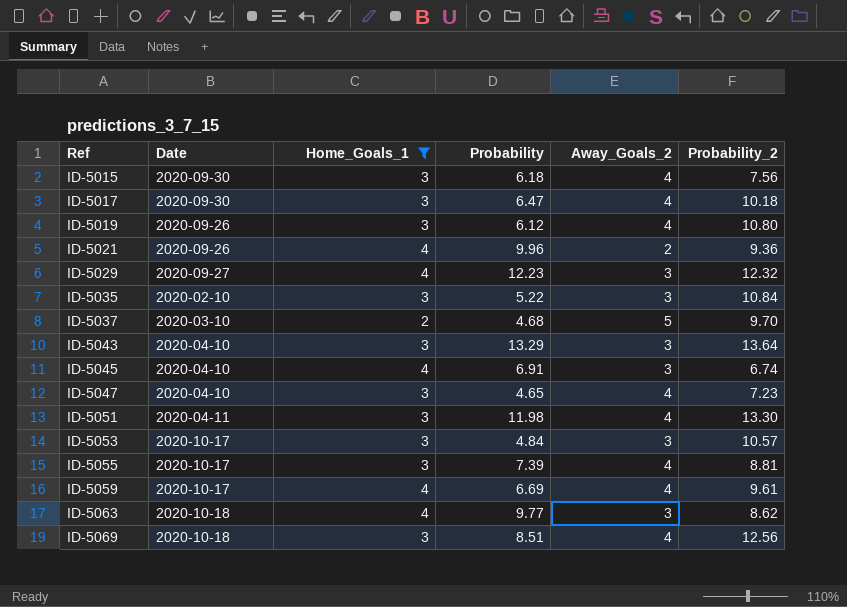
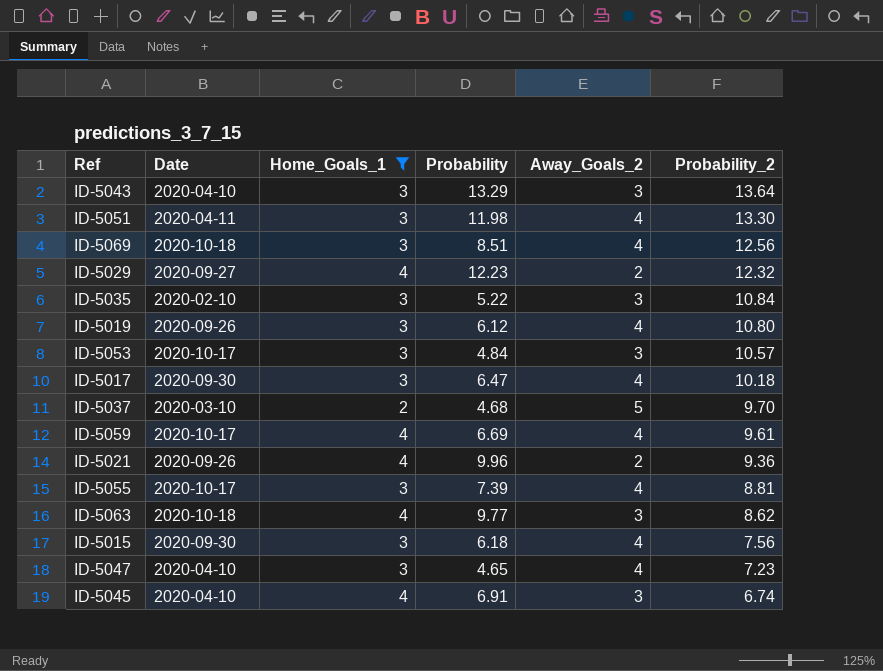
row order: Ref ascending -> Probability_2 descending
ID-5029 | Away_Goals_2: 3 -> 2

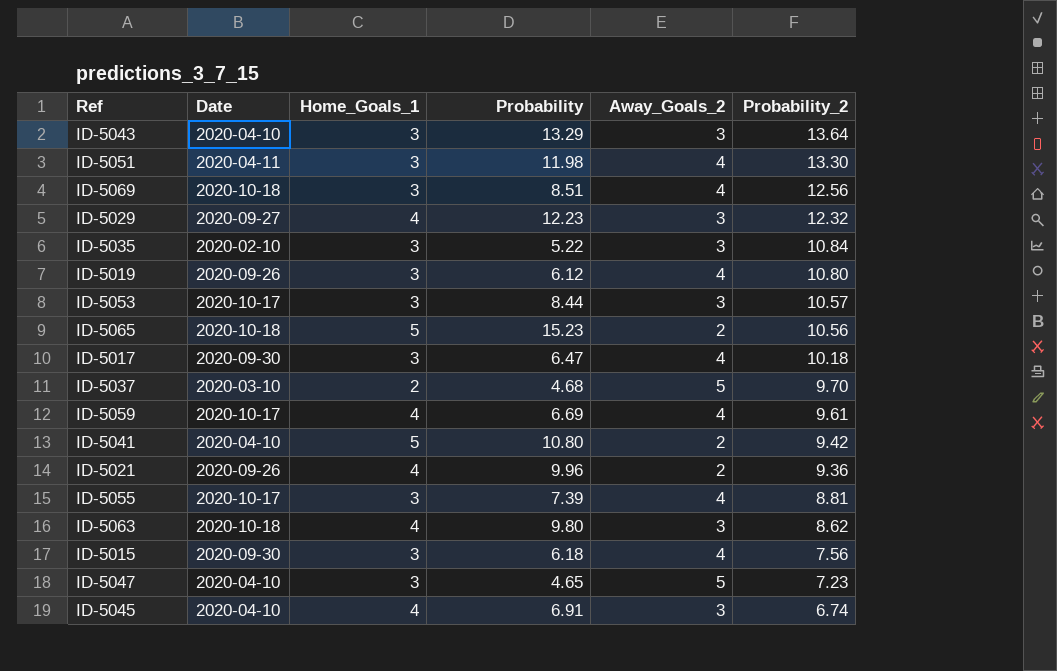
filter: Home_Goals_1 != 5 -> none
ID-5029 | Away_Goals_2: 2 -> 3
ID-5053 | Probability: 4.84 -> 8.44
ID-5063 | Probability: 9.77 -> 9.80
ID-5047 | Away_Goals_2: 4 -> 5

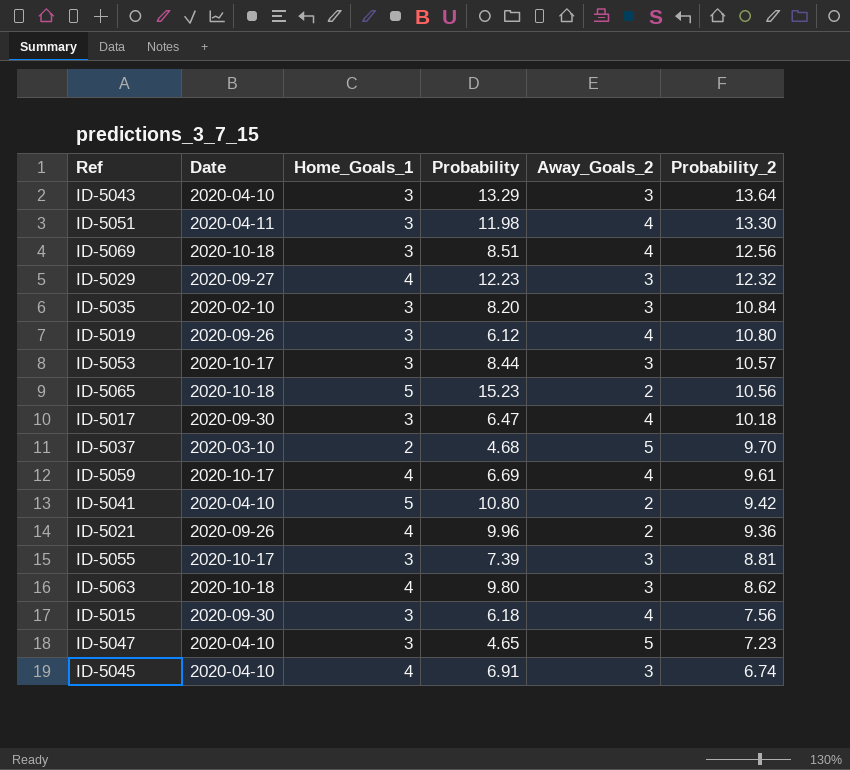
ID-5035 | Probability: 5.22 -> 8.20
ID-5055 | Away_Goals_2: 4 -> 3

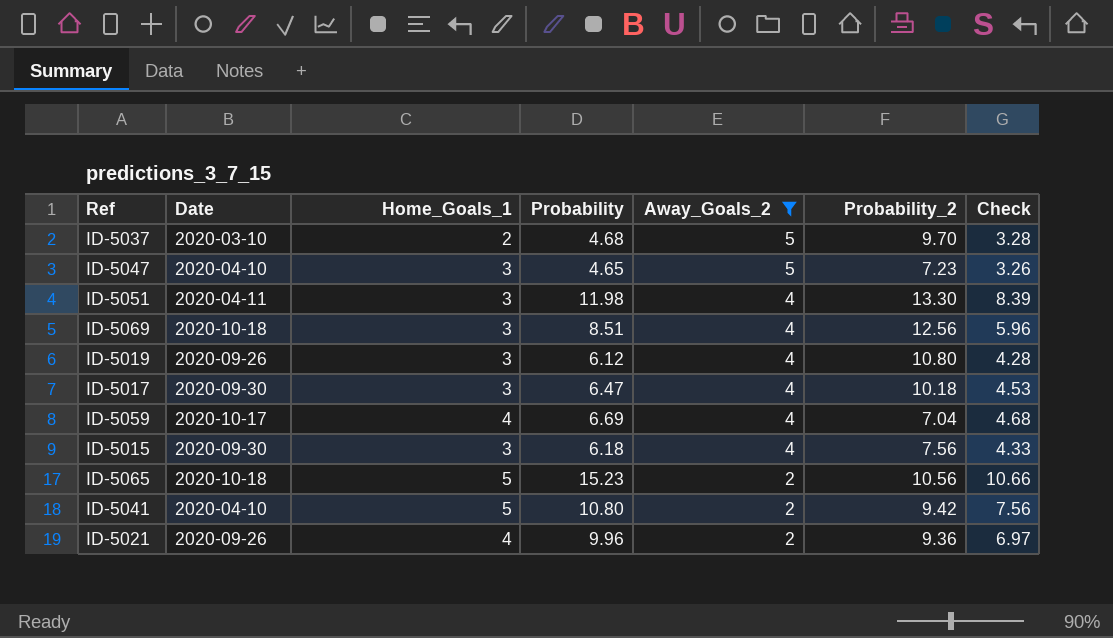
filter: none -> Away_Goals_2 != 3
row order: Probability_2 descending -> Away_Goals_2 descending
column Check | formula: none -> [Probability] * 0.7
ID-5059 | Probability_2: 9.61 -> 7.04

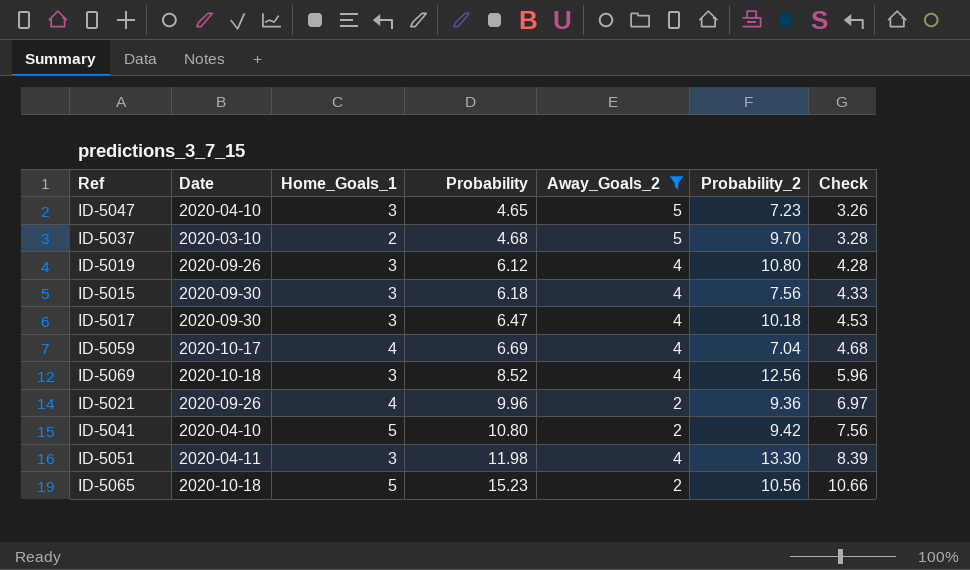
row order: Away_Goals_2 descending -> Probability ascending
ID-5069 | Probability: 8.51 -> 8.52

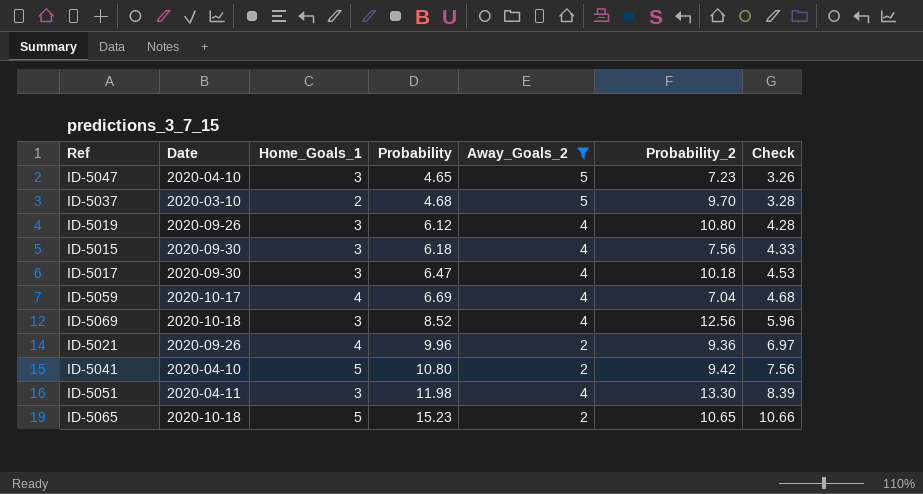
ID-5065 | Probability_2: 10.56 -> 10.65

